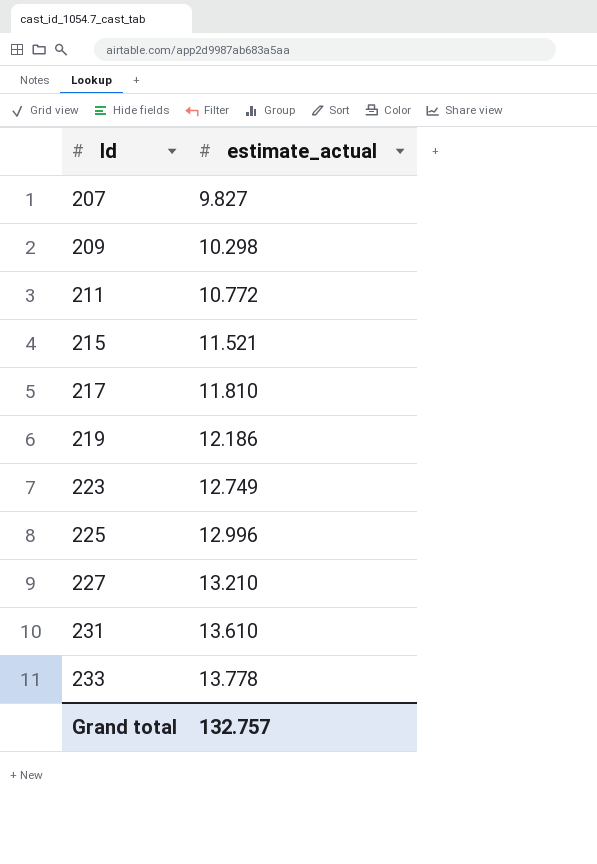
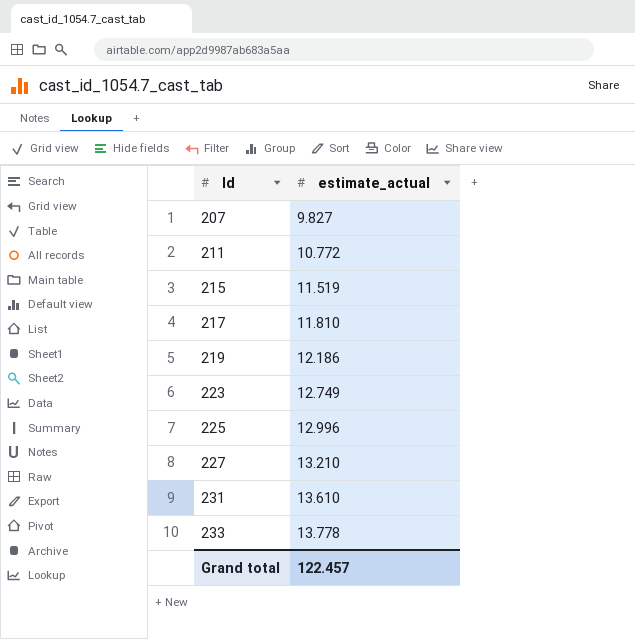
row 209: 10.298 -> none
215 | estimate_actual: 11.521 -> 11.519
Grand total | estimate_actual: 132.757 -> 122.457

